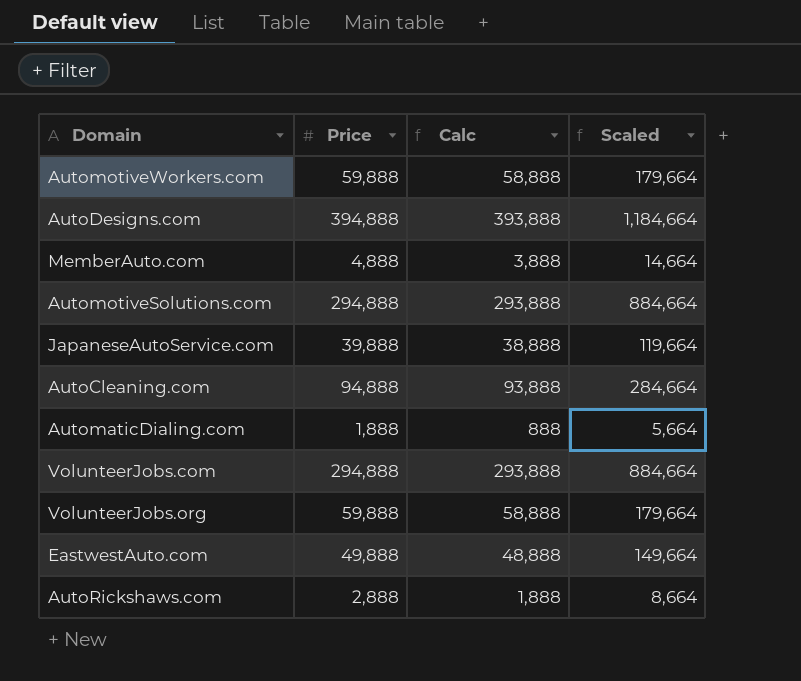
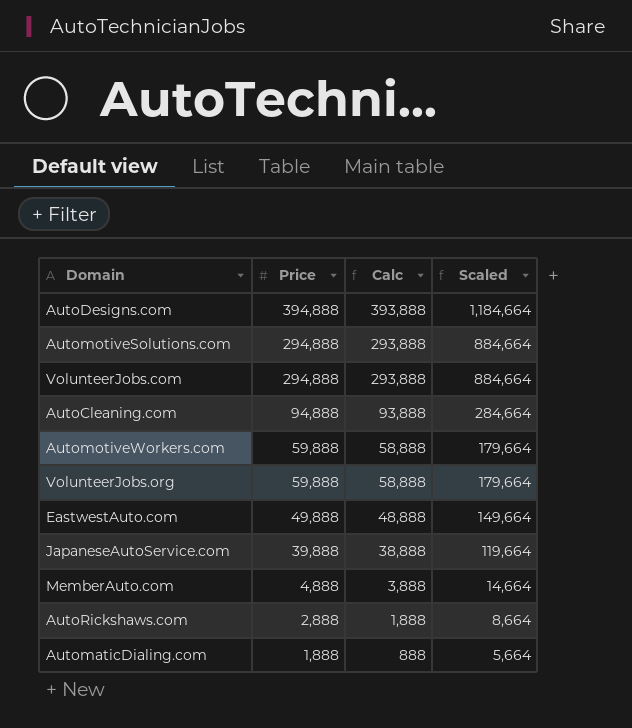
row order: none -> Price descending

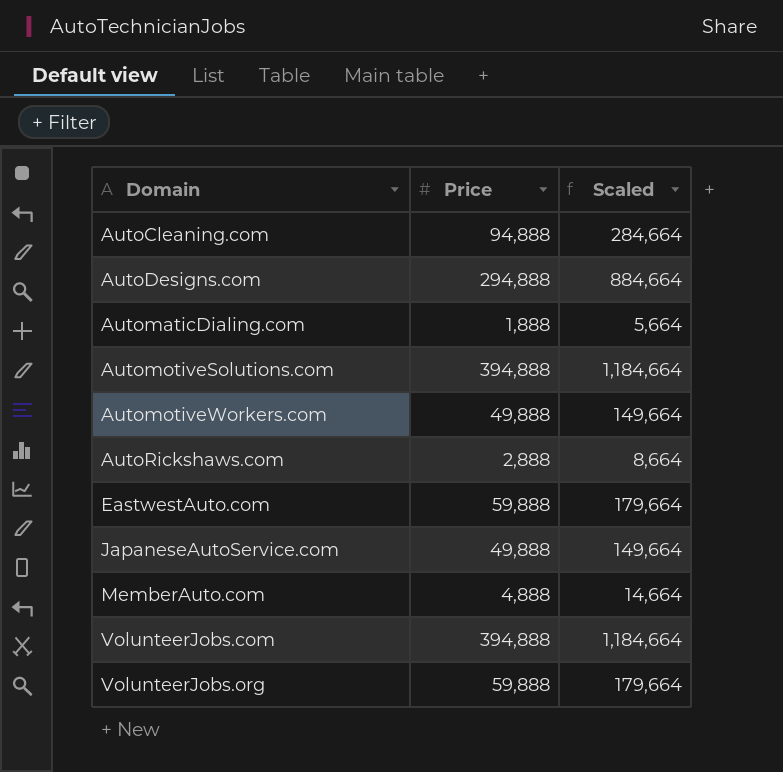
row order: Price descending -> Domain ascending
column Calc | formula: [Price] - 1000 -> none
AutoDesigns.com | Price: 394,888 -> 294,888
AutoDesigns.com | Scaled: 1,184,664 -> 884,664
AutomotiveSolutions.com | Price: 294,888 -> 394,888
AutomotiveSolutions.com | Scaled: 884,664 -> 1,184,664
AutomotiveWorkers.com | Price: 59,888 -> 49,888
AutomotiveWorkers.com | Scaled: 179,664 -> 149,664
EastwestAuto.com | Price: 49,888 -> 59,888
EastwestAuto.com | Scaled: 149,664 -> 179,664
JapaneseAutoService.com | Price: 39,888 -> 49,888
JapaneseAutoService.com | Scaled: 119,664 -> 149,664
VolunteerJobs.com | Price: 294,888 -> 394,888
VolunteerJobs.com | Scaled: 884,664 -> 1,184,664

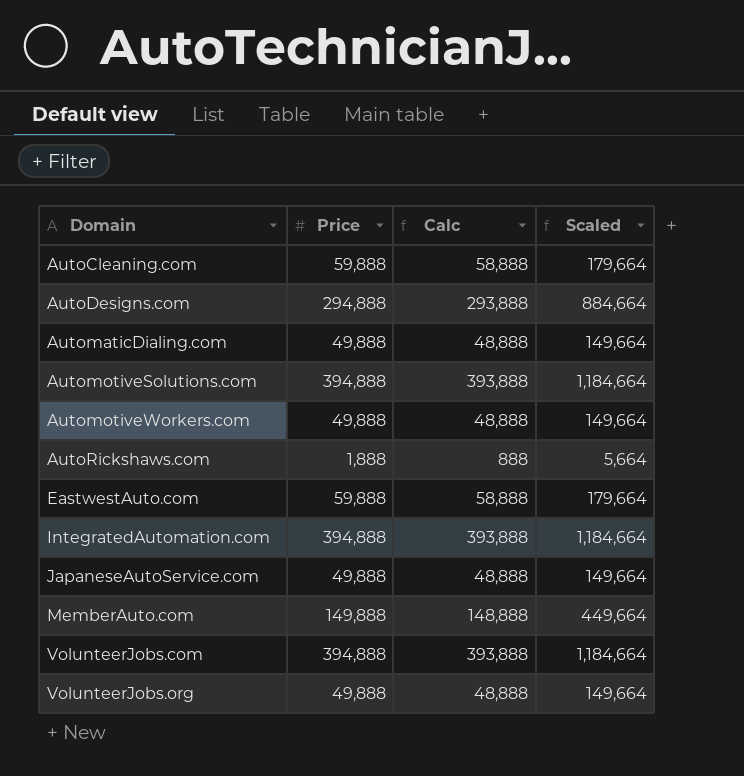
column Calc | formula: none -> [Price] - 1000
AutoCleaning.com | Price: 94,888 -> 59,888
AutoCleaning.com | Scaled: 284,664 -> 179,664
AutomaticDialing.com | Price: 1,888 -> 49,888
AutomaticDialing.com | Scaled: 5,664 -> 149,664
AutoRickshaws.com | Price: 2,888 -> 1,888
AutoRickshaws.com | Scaled: 8,664 -> 5,664
row IntegratedAutomation.com: none -> 394,888 | 393,888 | 1,184,664
MemberAuto.com | Price: 4,888 -> 149,888
MemberAuto.com | Scaled: 14,664 -> 449,664
VolunteerJobs.org | Price: 59,888 -> 49,888
VolunteerJobs.org | Scaled: 179,664 -> 149,664

